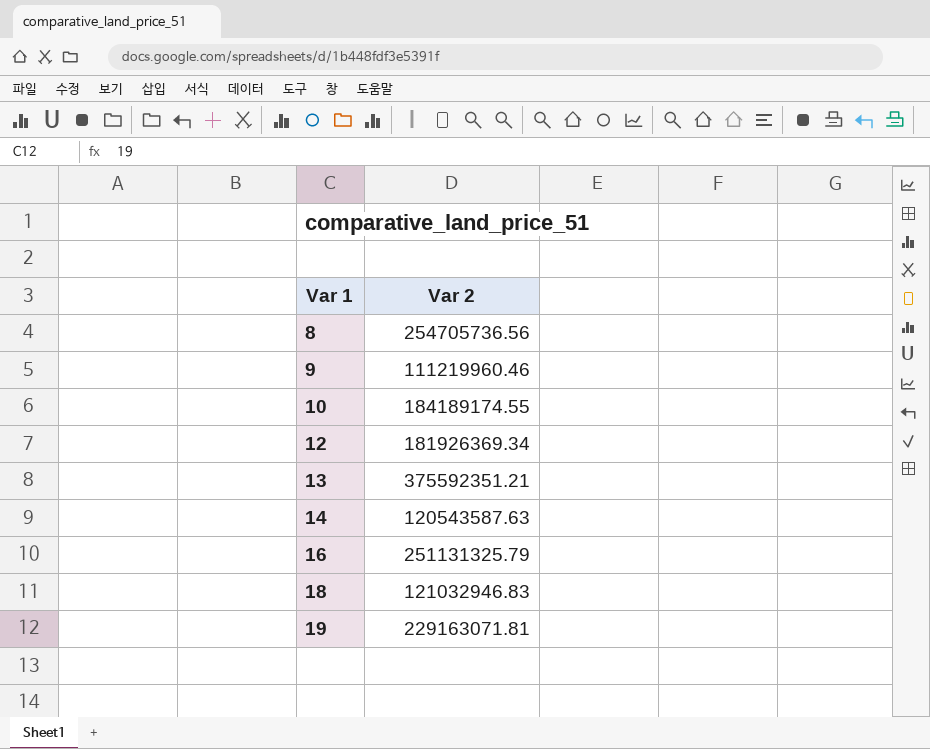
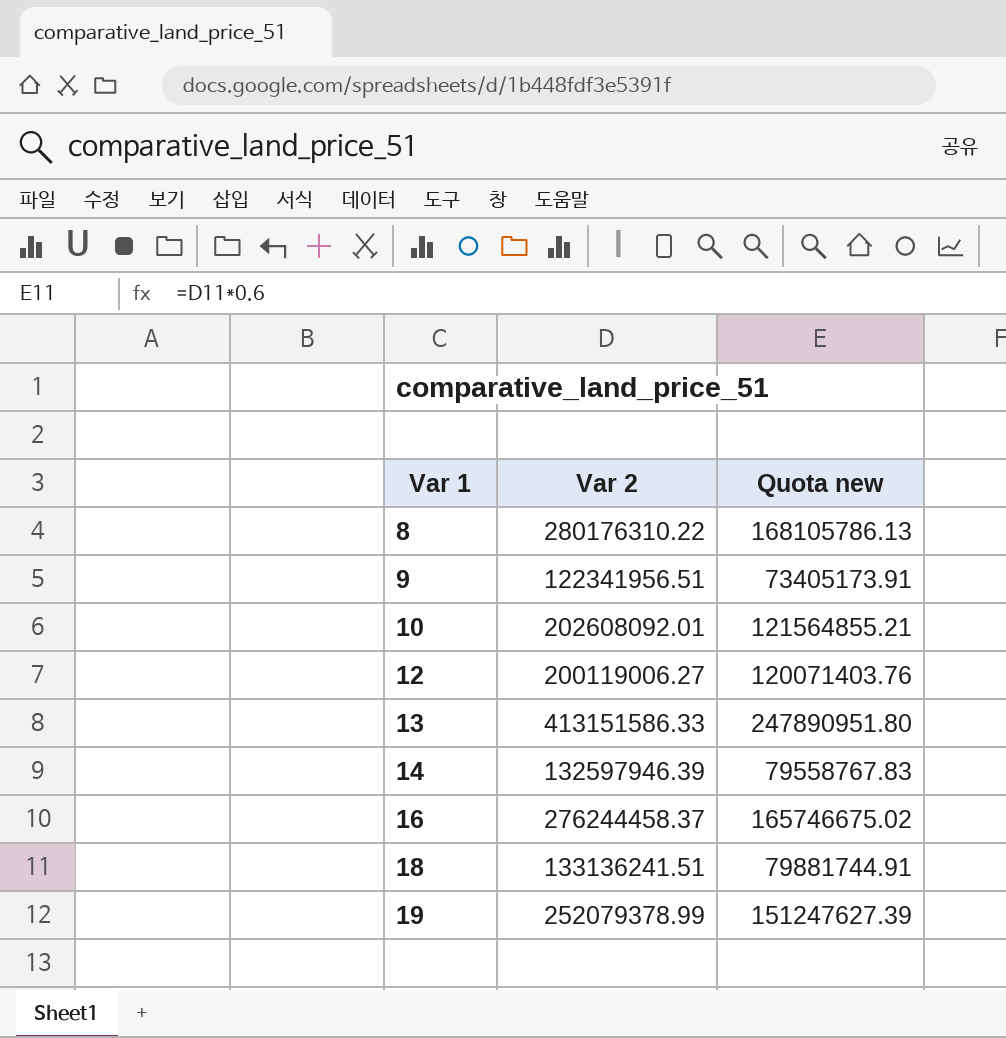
column Quota new | formula: none -> [Var 2] * 0.6
8 | Var 2: 254705736.56 -> 280176310.22
9 | Var 2: 111219960.46 -> 122341956.51
10 | Var 2: 184189174.55 -> 202608092.01
12 | Var 2: 181926369.34 -> 200119006.27
13 | Var 2: 375592351.21 -> 413151586.33
14 | Var 2: 120543587.63 -> 132597946.39
16 | Var 2: 251131325.79 -> 276244458.37
18 | Var 2: 121032946.83 -> 133136241.51
19 | Var 2: 229163071.81 -> 252079378.99

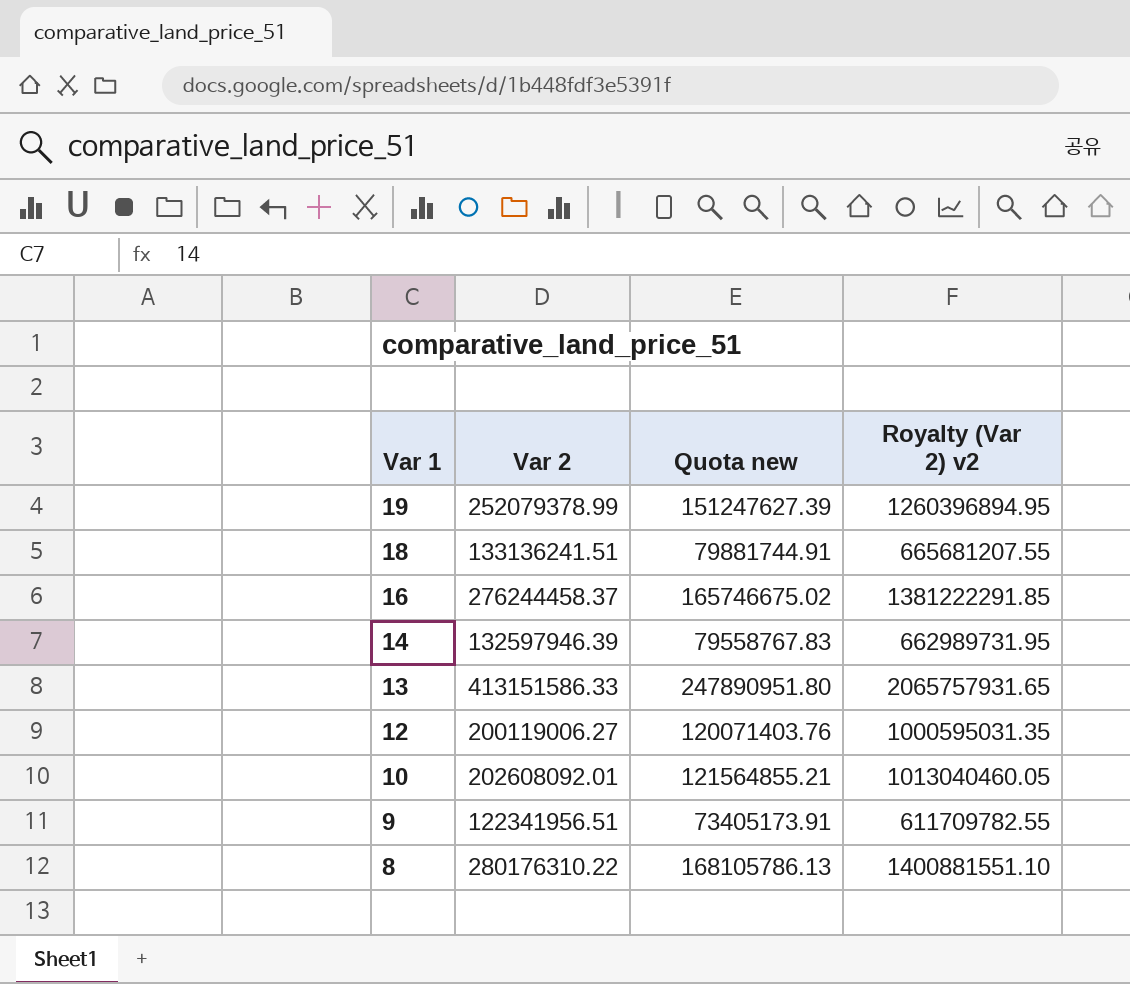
row order: Var 1 ascending -> Var 1 descending
column Royalty (Var 2) v2 | formula: none -> [Var 2] * 5

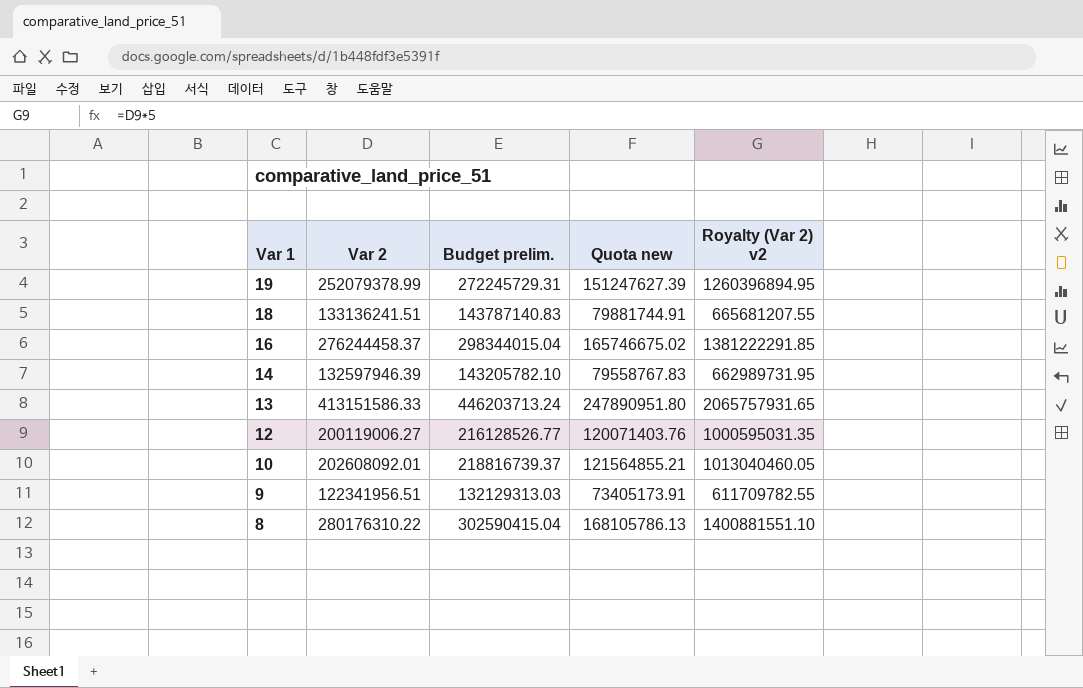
column Budget prelim. | formula: none -> [Var 2] * 1.08

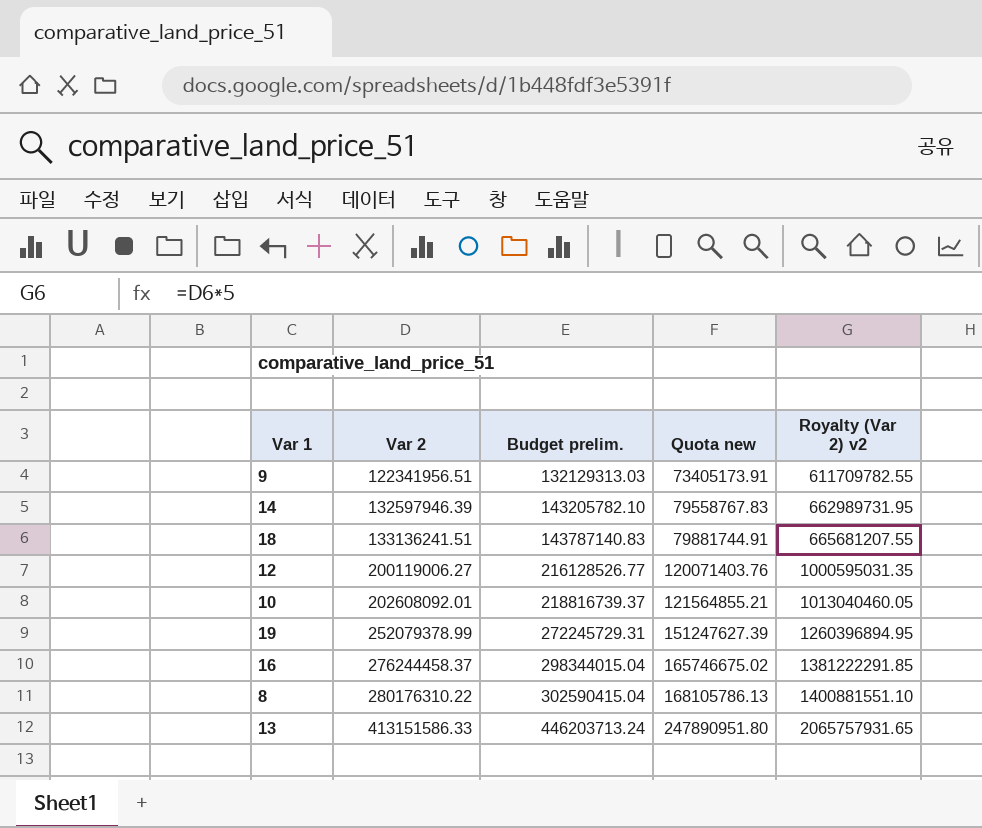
row order: Var 1 descending -> Var 2 ascending

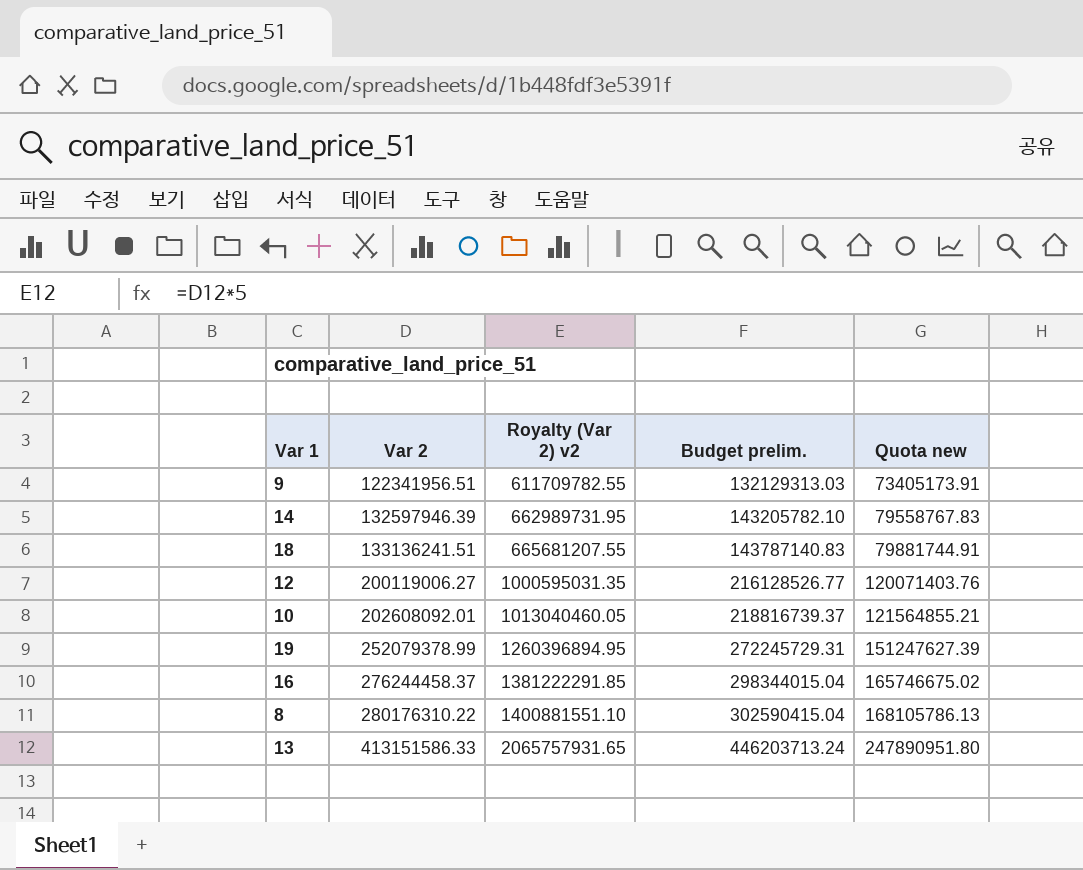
column Royalty (Var 2) v2 | position: 5 -> 3

